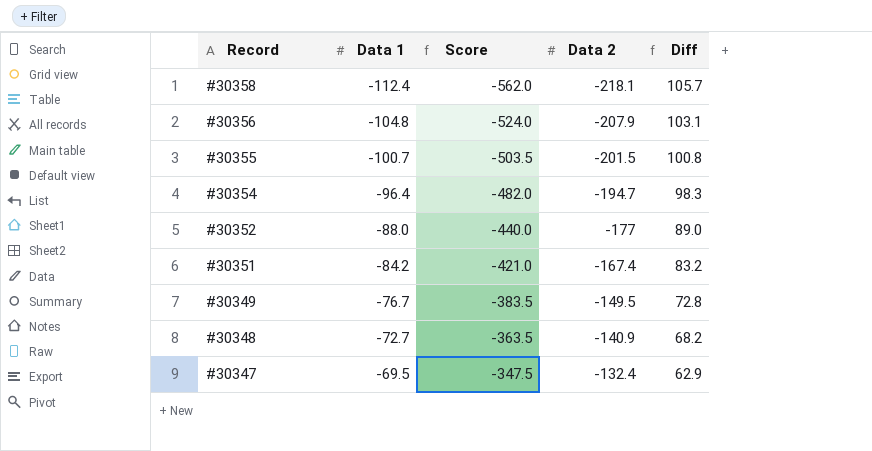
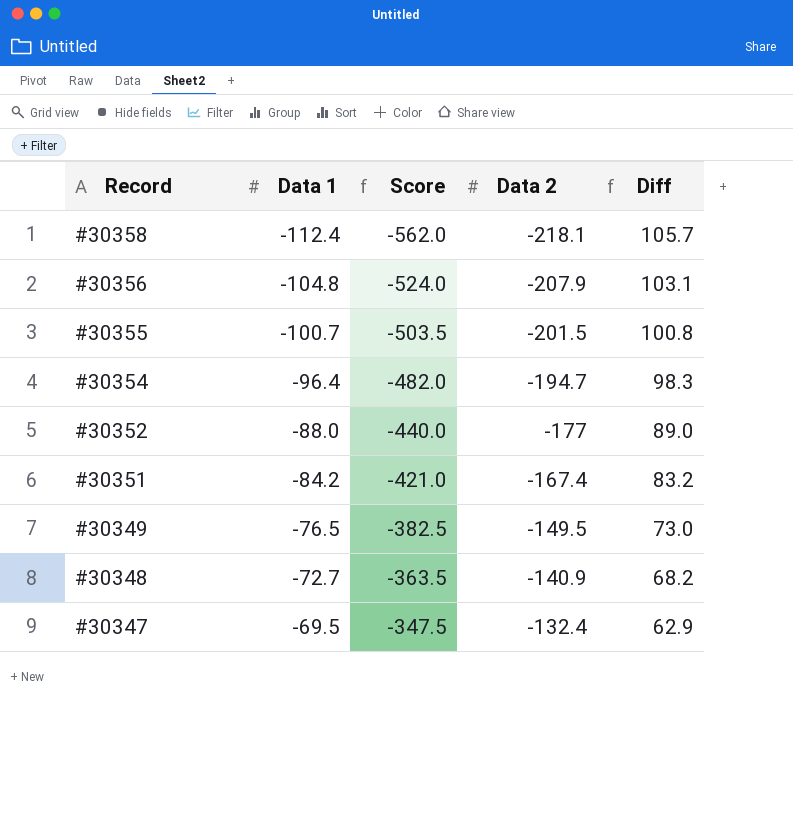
#30349 | Data 1: -76.7 -> -76.5
#30349 | Score: -383.5 -> -382.5
#30349 | Diff: 72.8 -> 73.0

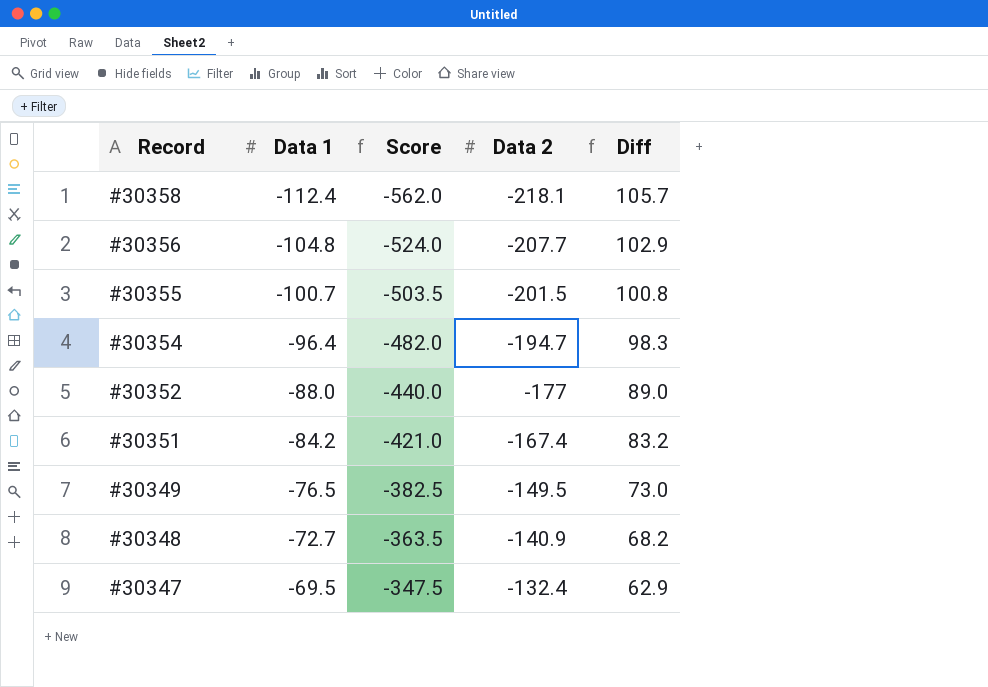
#30356 | Data 2: -207.9 -> -207.7
#30356 | Diff: 103.1 -> 102.9

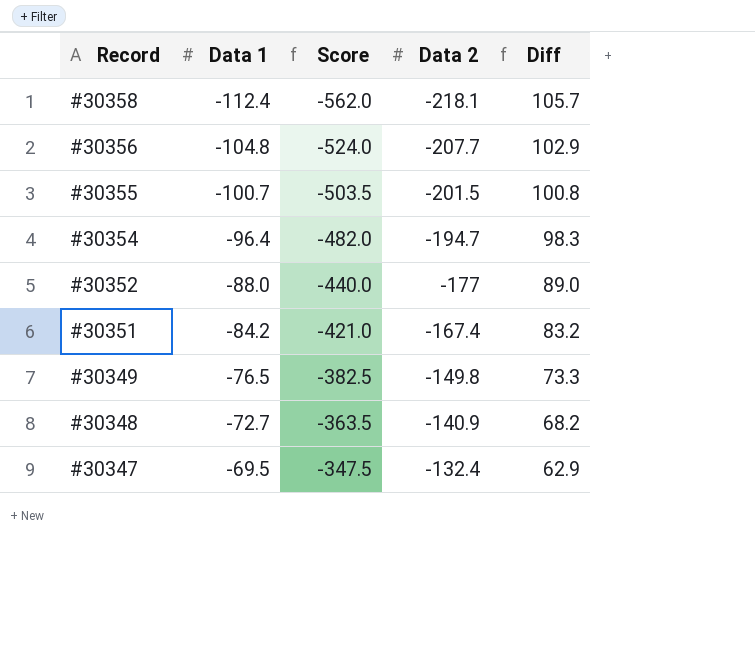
#30349 | Data 2: -149.5 -> -149.8
#30349 | Diff: 73.0 -> 73.3

